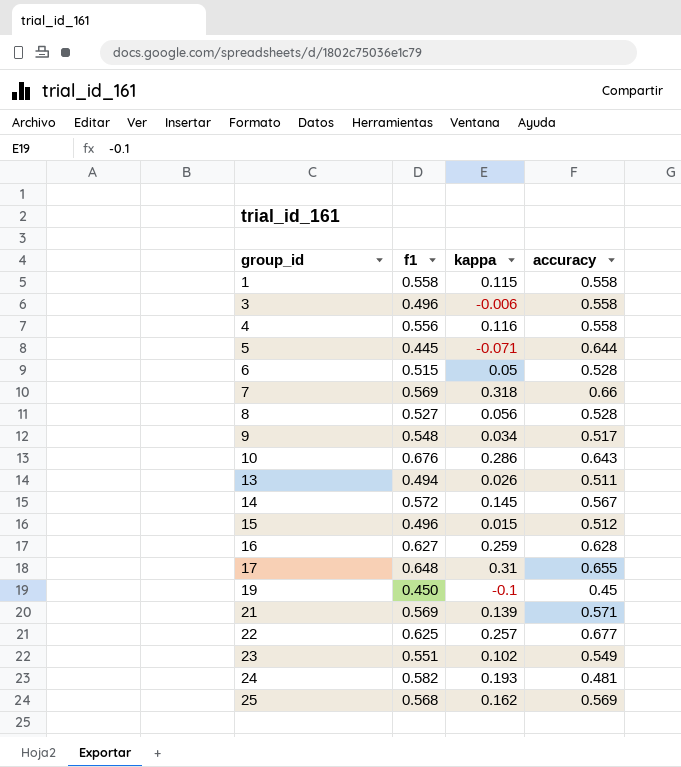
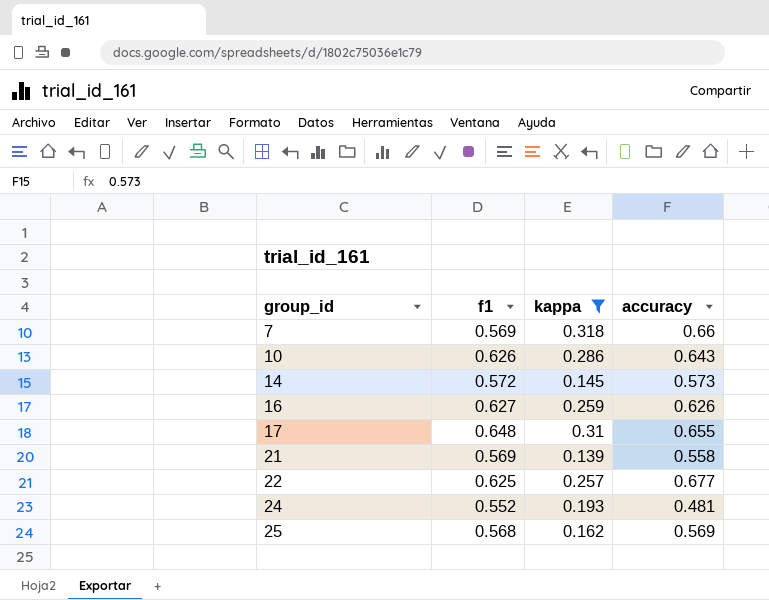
filter: none -> kappa >= 0.139
10 | f1: 0.676 -> 0.626
14 | accuracy: 0.567 -> 0.573
16 | accuracy: 0.628 -> 0.626
21 | accuracy: 0.571 -> 0.558
24 | f1: 0.582 -> 0.552

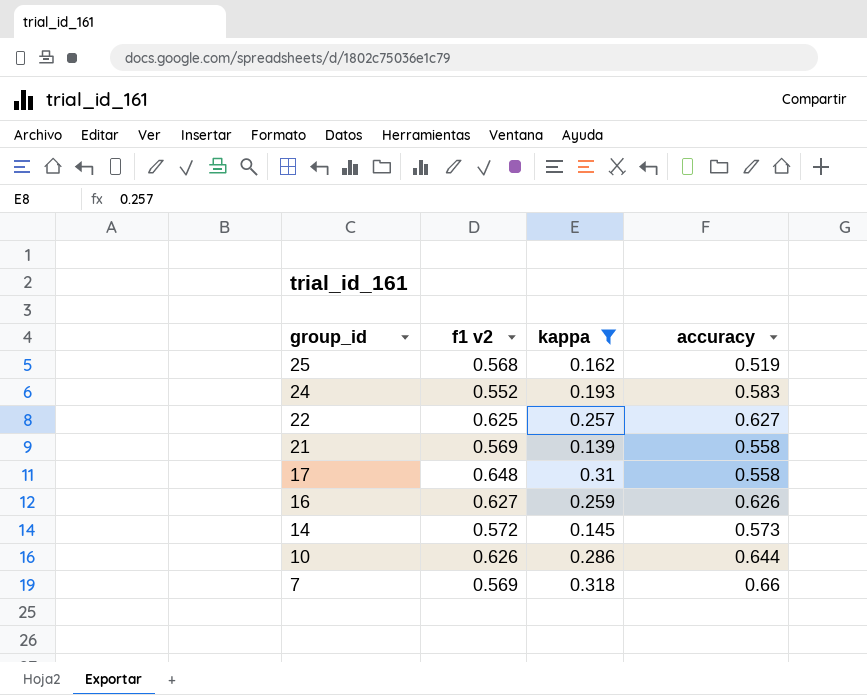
row order: group_id ascending -> group_id descending
column name: f1 -> f1 v2
25 | accuracy: 0.569 -> 0.519
24 | accuracy: 0.481 -> 0.583
22 | accuracy: 0.677 -> 0.627
17 | accuracy: 0.655 -> 0.558
10 | accuracy: 0.643 -> 0.644

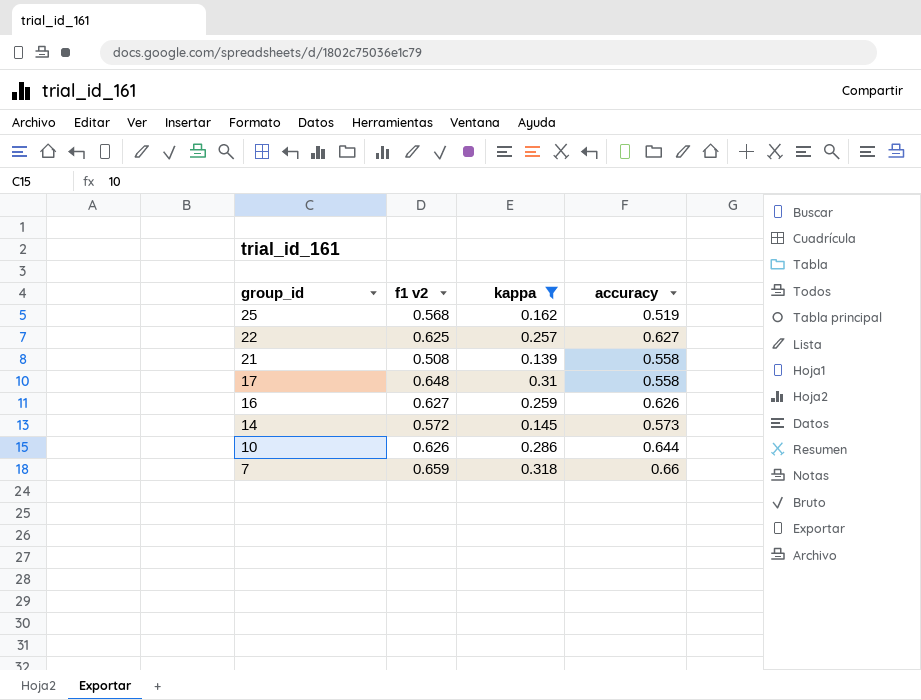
row 24: 0.552 | 0.193 | 0.583 -> none
21 | f1 v2: 0.569 -> 0.508
7 | f1 v2: 0.569 -> 0.659

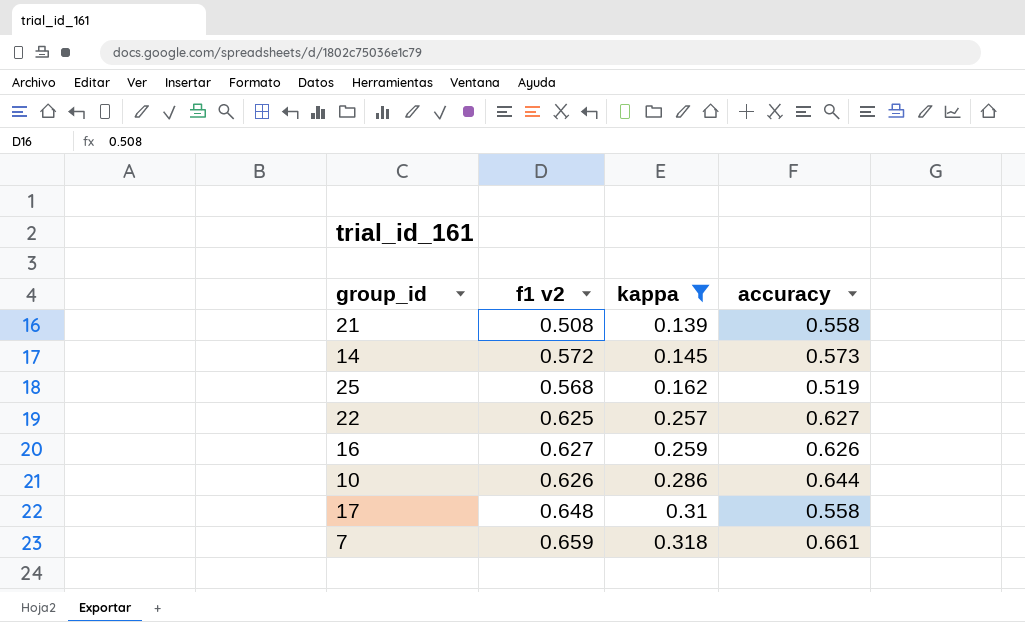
row order: group_id descending -> kappa ascending
7 | accuracy: 0.66 -> 0.661

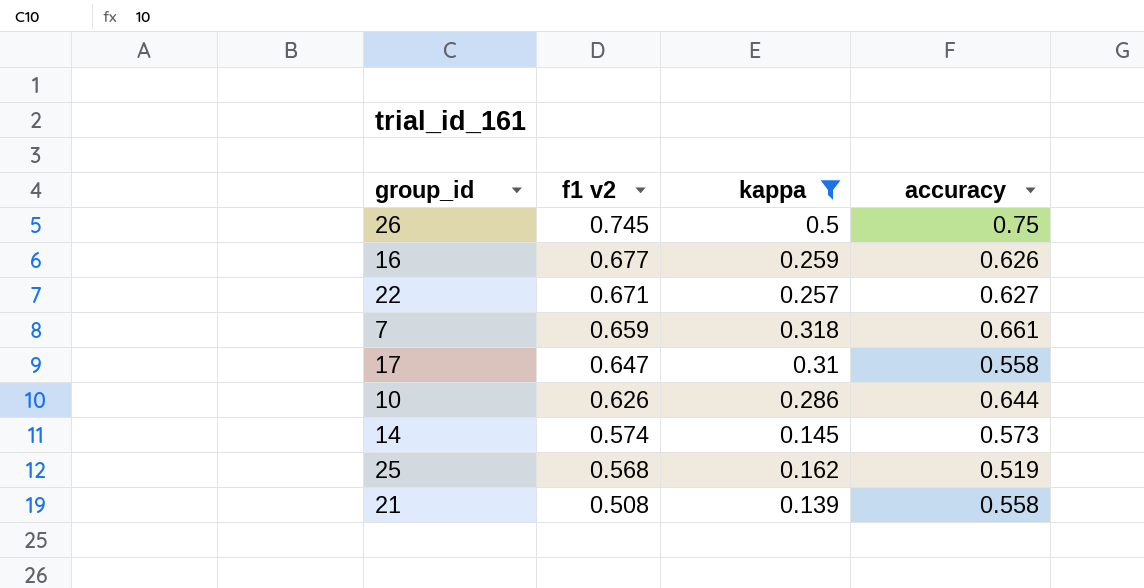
row order: kappa ascending -> f1 v2 descending
row 26: none -> 0.745 | 0.5 | 0.75
16 | f1 v2: 0.627 -> 0.677
22 | f1 v2: 0.625 -> 0.671
17 | f1 v2: 0.648 -> 0.647
14 | f1 v2: 0.572 -> 0.574

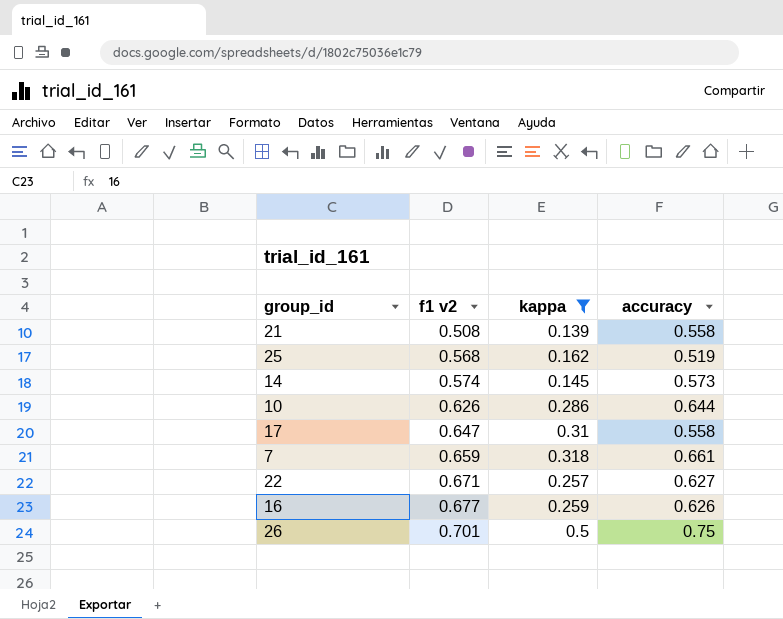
row order: f1 v2 descending -> f1 v2 ascending
26 | f1 v2: 0.745 -> 0.701

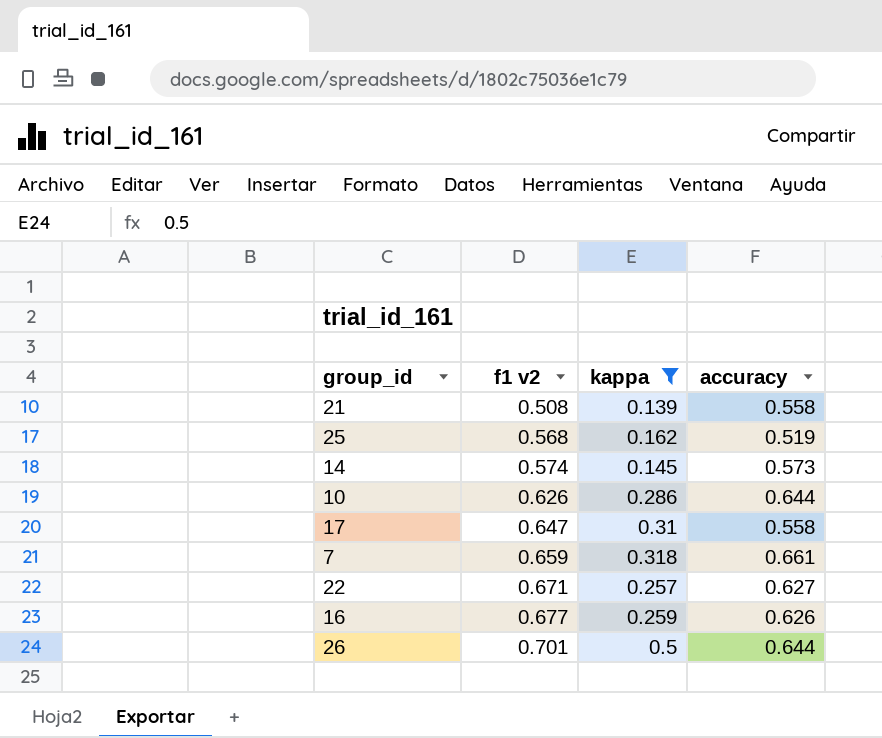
26 | accuracy: 0.75 -> 0.644

